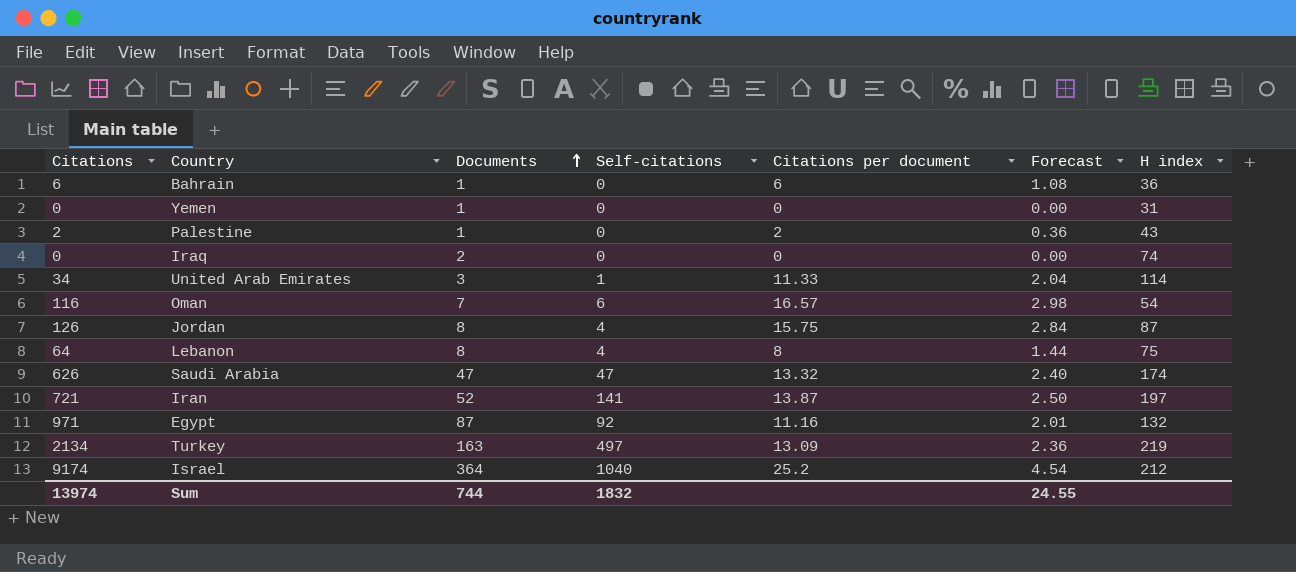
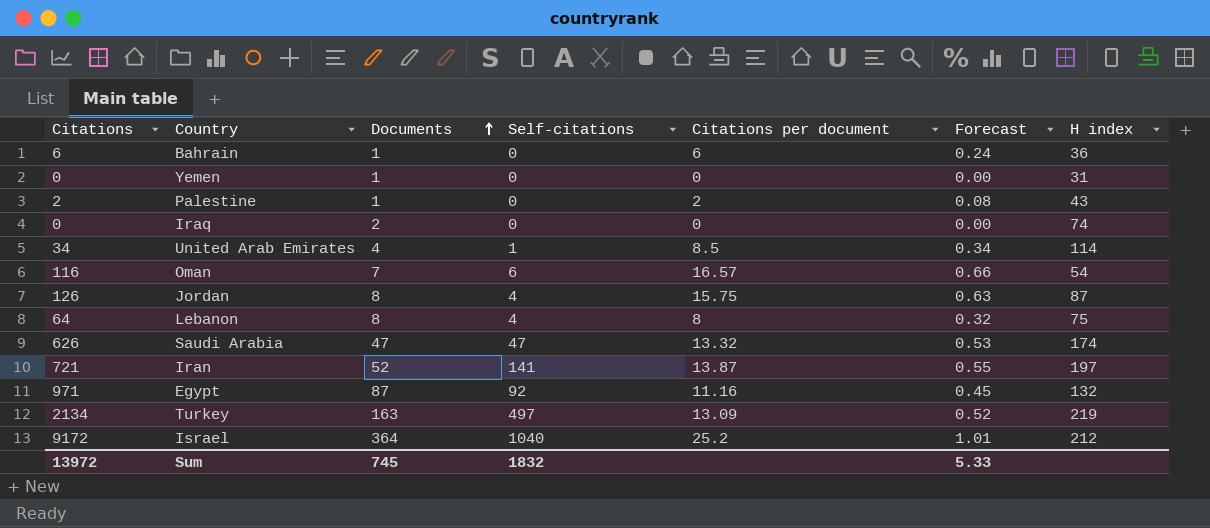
column Forecast | formula: [Citations per document] * 0.18 -> [Citations per document] * 0.04
United Arab Emirates | Documents: 3 -> 4
United Arab Emirates | Citations per document: 11.33 -> 8.5
Israel | Citations: 9174 -> 9172
Sum | Citations: 13974 -> 13972
Sum | Documents: 744 -> 745
Sum | Forecast: 24.55 -> 5.33

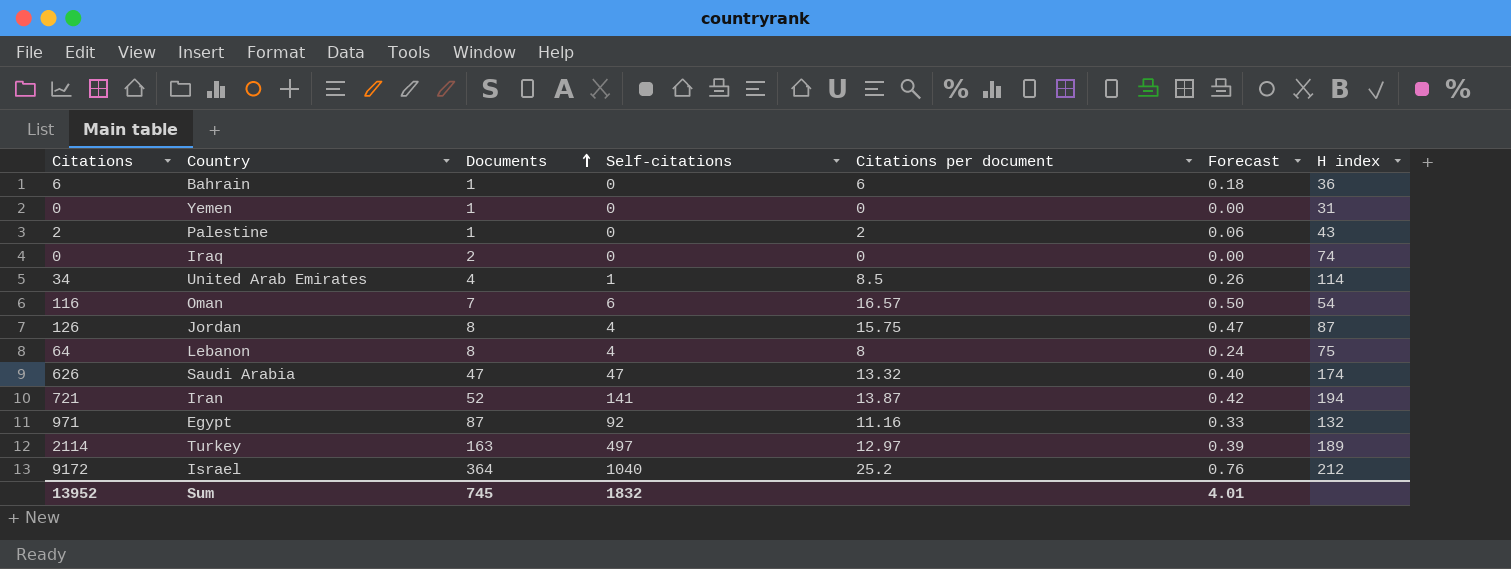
column Forecast | formula: [Citations per document] * 0.04 -> [Citations per document] * 0.03
Iran | H index: 197 -> 194
Turkey | Citations: 2134 -> 2114
Turkey | Citations per document: 13.09 -> 12.97
Turkey | H index: 219 -> 189
Sum | Citations: 13972 -> 13952
Sum | Forecast: 5.33 -> 4.01

